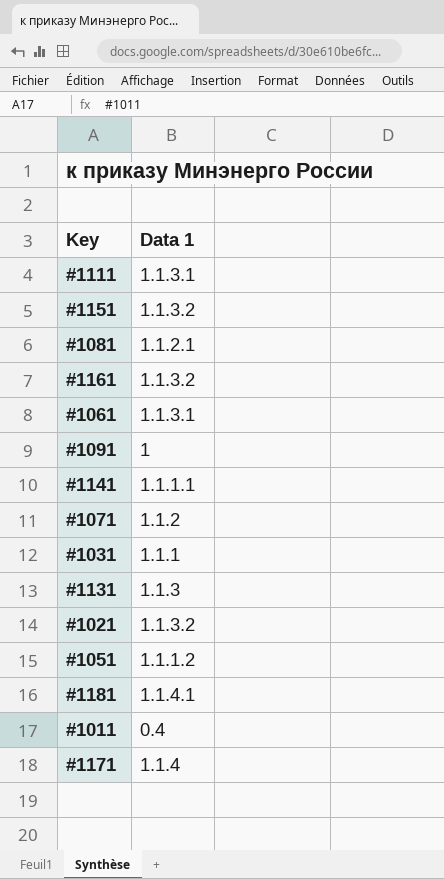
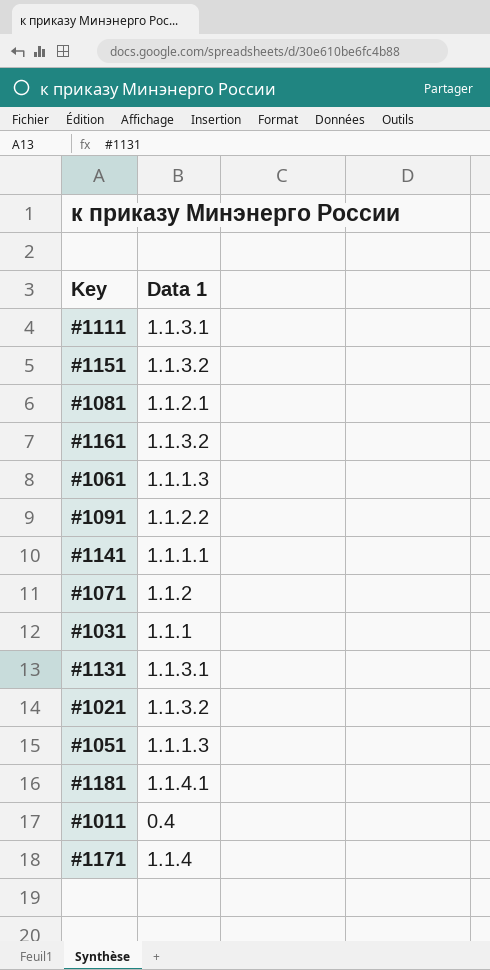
#1061 | Data 1: 1.1.3.1 -> 1.1.1.3
#1091 | Data 1: 1 -> 1.1.2.2
#1131 | Data 1: 1.1.3 -> 1.1.3.1
#1051 | Data 1: 1.1.1.2 -> 1.1.1.3

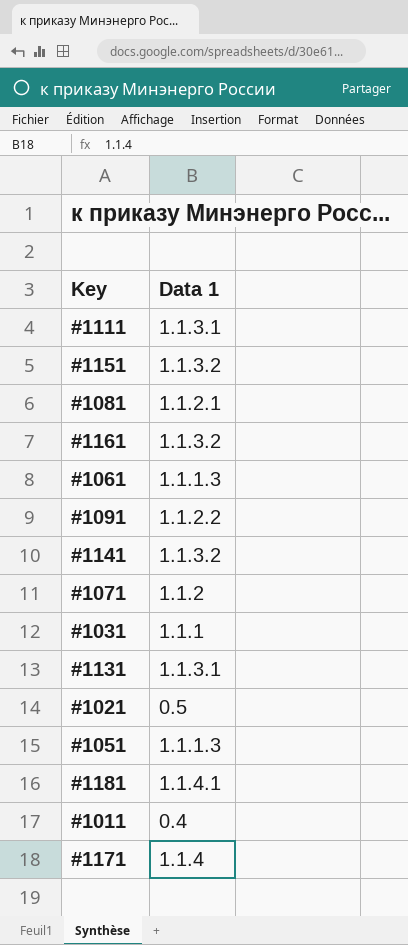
#1141 | Data 1: 1.1.1.1 -> 1.1.3.2
#1021 | Data 1: 1.1.3.2 -> 0.5

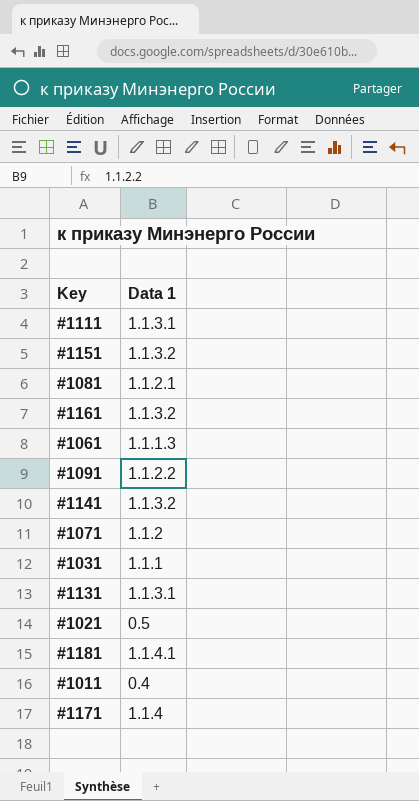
row #1051: 1.1.1.3 -> none

